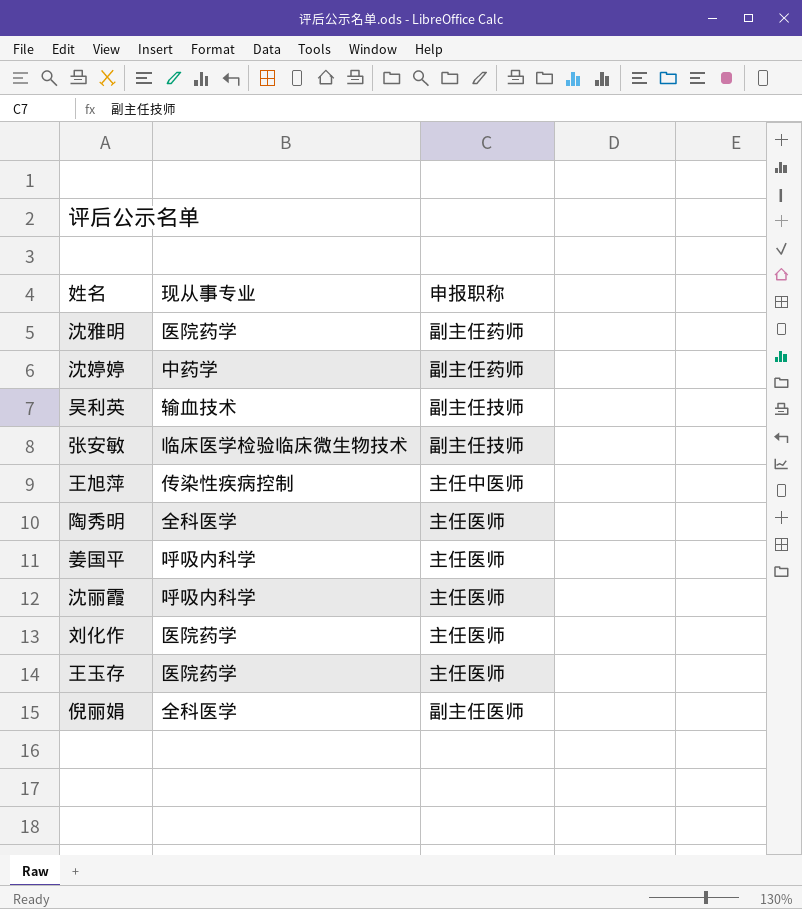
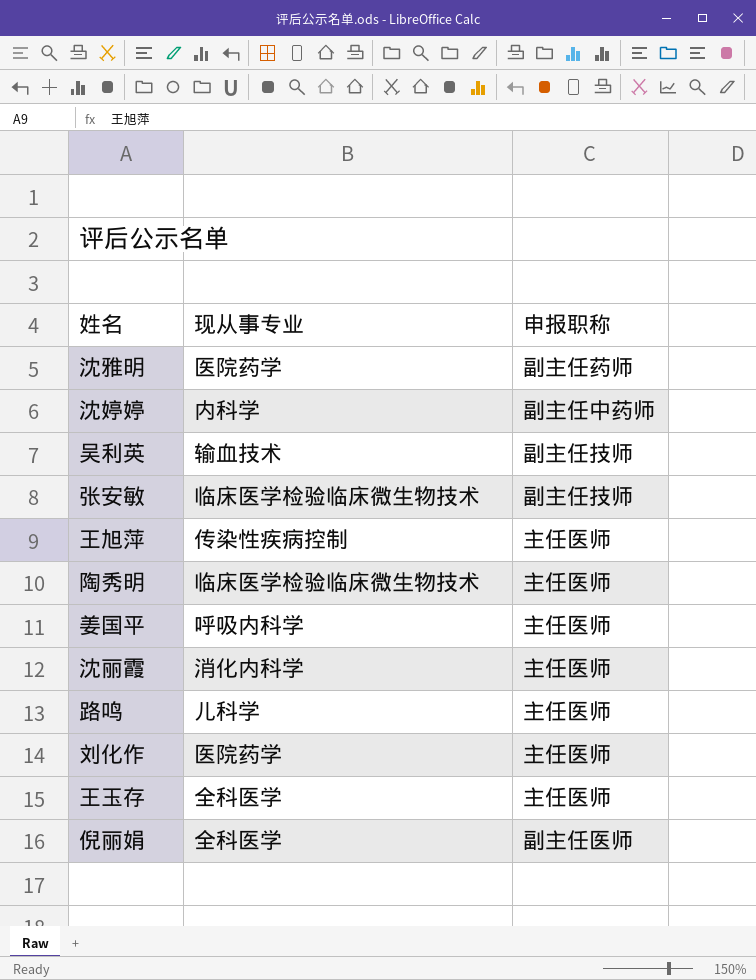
沈婷婷 | 现从事专业: 中药学 -> 内科学
沈婷婷 | 申报职称: 副主任药师 -> 副主任中药师
王旭萍 | 申报职称: 主任中医师 -> 主任医师
陶秀明 | 现从事专业: 全科医学 -> 临床医学检验临床微生物技术
沈丽霞 | 现从事专业: 呼吸内科学 -> 消化内科学
row 路鸣: none -> 儿科学 | 主任医师
王玉存 | 现从事专业: 医院药学 -> 全科医学

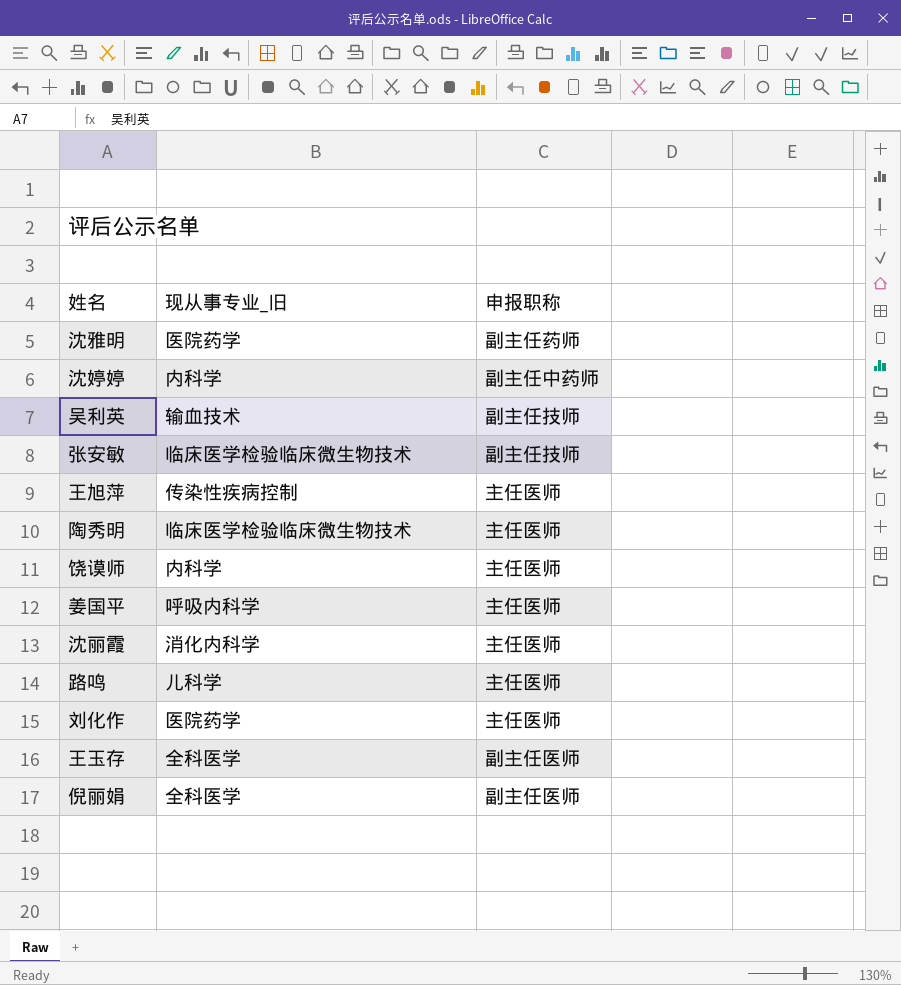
column name: 现从事专业 -> 现从事专业_旧
row 饶谟师: none -> 内科学 | 主任医师
王玉存 | 申报职称: 主任医师 -> 副主任医师

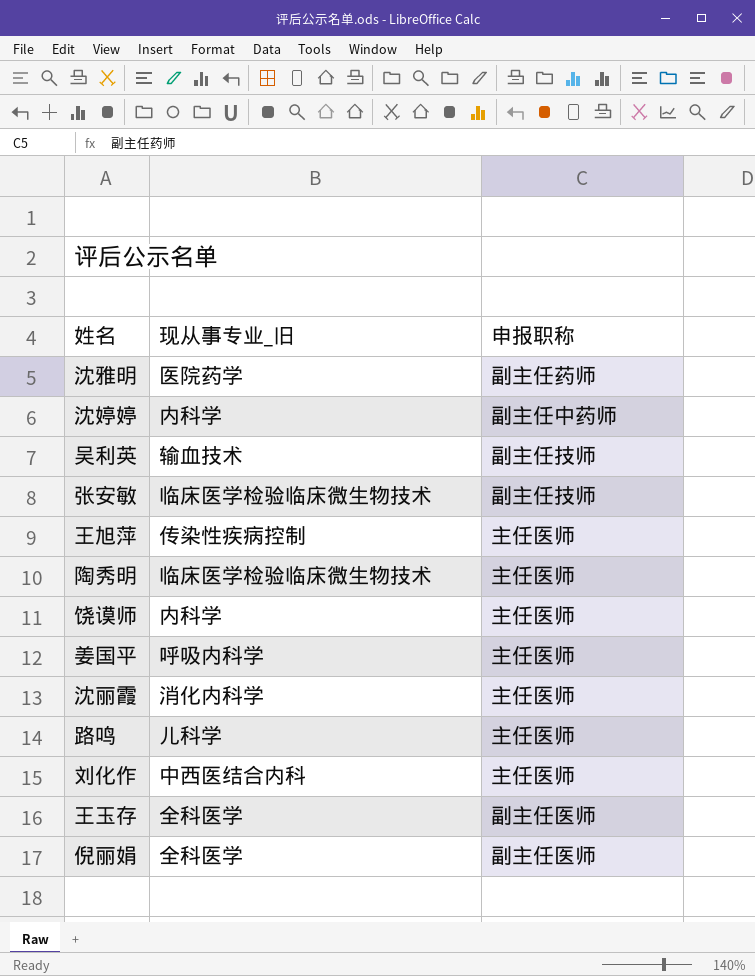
刘化作 | 现从事专业_旧: 医院药学 -> 中西医结合内科

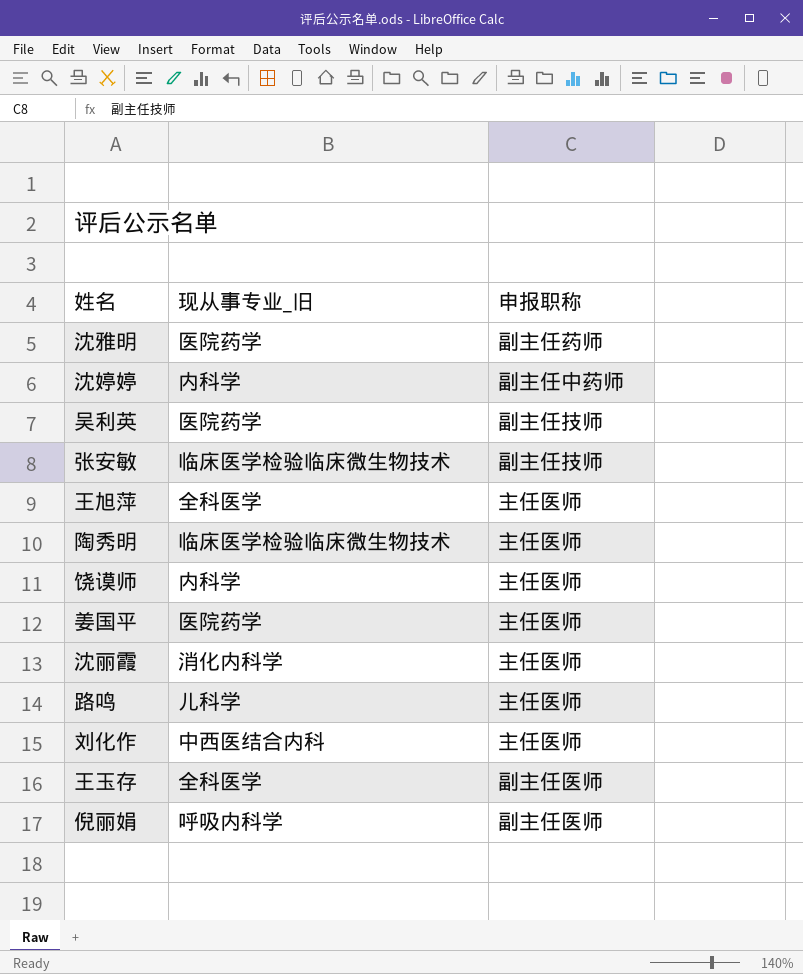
吴利英 | 现从事专业_旧: 输血技术 -> 医院药学
王旭萍 | 现从事专业_旧: 传染性疾病控制 -> 全科医学
姜国平 | 现从事专业_旧: 呼吸内科学 -> 医院药学
倪丽娟 | 现从事专业_旧: 全科医学 -> 呼吸内科学

